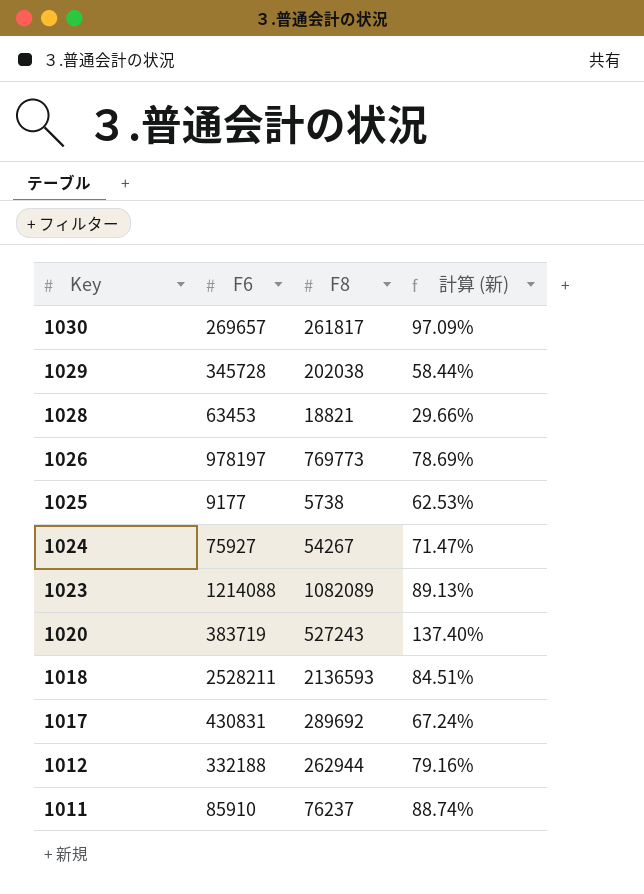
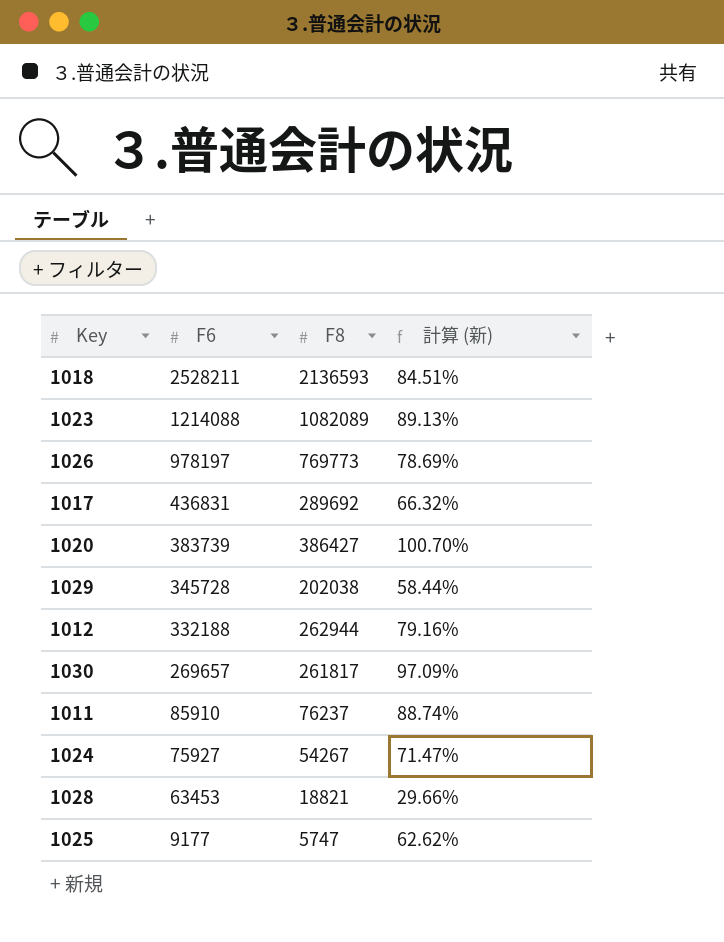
row order: Key descending -> F6 descending
1017 | F6: 430831 -> 436831
1017 | 計算 (新): 67.24% -> 66.32%
1020 | F6: 383719 -> 383739
1020 | F8: 527243 -> 386427
1020 | 計算 (新): 137.40% -> 100.70%
1025 | F8: 5738 -> 5747
1025 | 計算 (新): 62.53% -> 62.62%

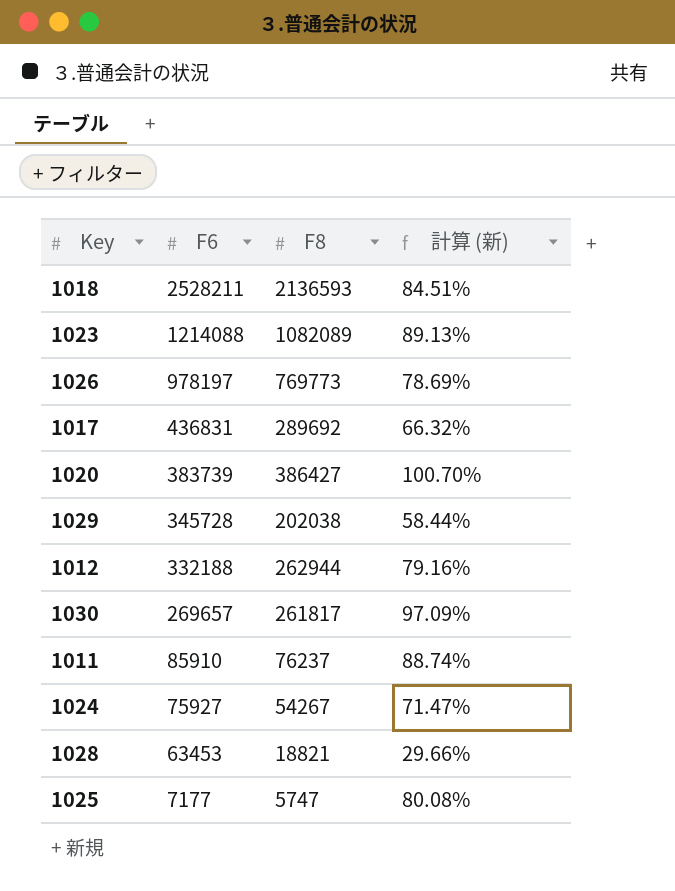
1025 | F6: 9177 -> 7177
1025 | 計算 (新): 62.62% -> 80.08%

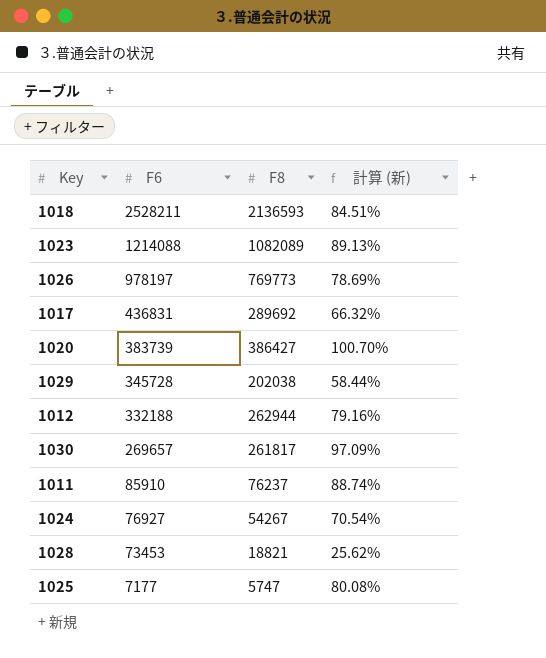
1024 | F6: 75927 -> 76927
1024 | 計算 (新): 71.47% -> 70.54%
1028 | F6: 63453 -> 73453
1028 | 計算 (新): 29.66% -> 25.62%

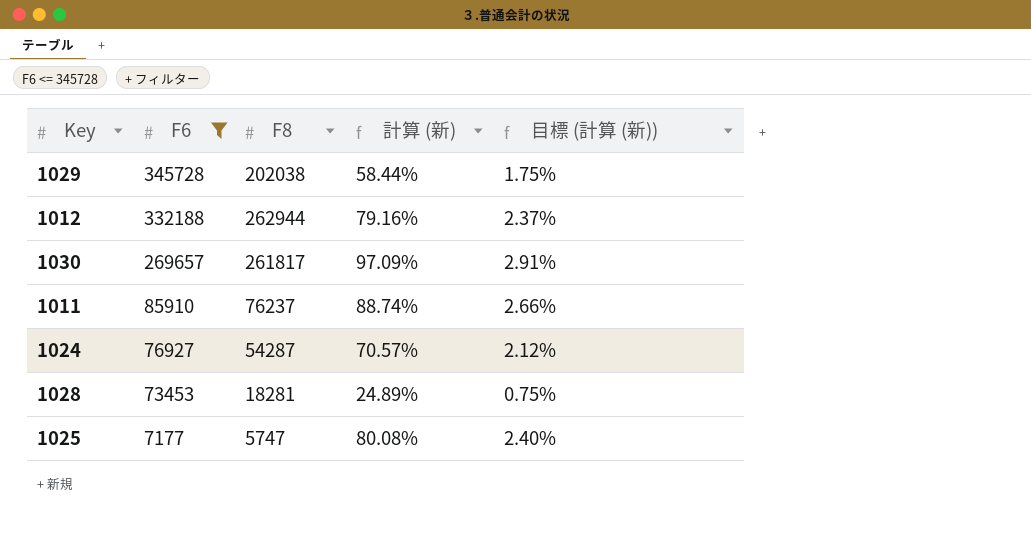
filter: none -> F6 <= 345728
column 目標 (計算 (新)) | formula: none -> [計算 (新)] * 0.03
1024 | F8: 54267 -> 54287
1024 | 計算 (新): 70.54% -> 70.57%
1028 | F8: 18821 -> 18281
1028 | 計算 (新): 25.62% -> 24.89%

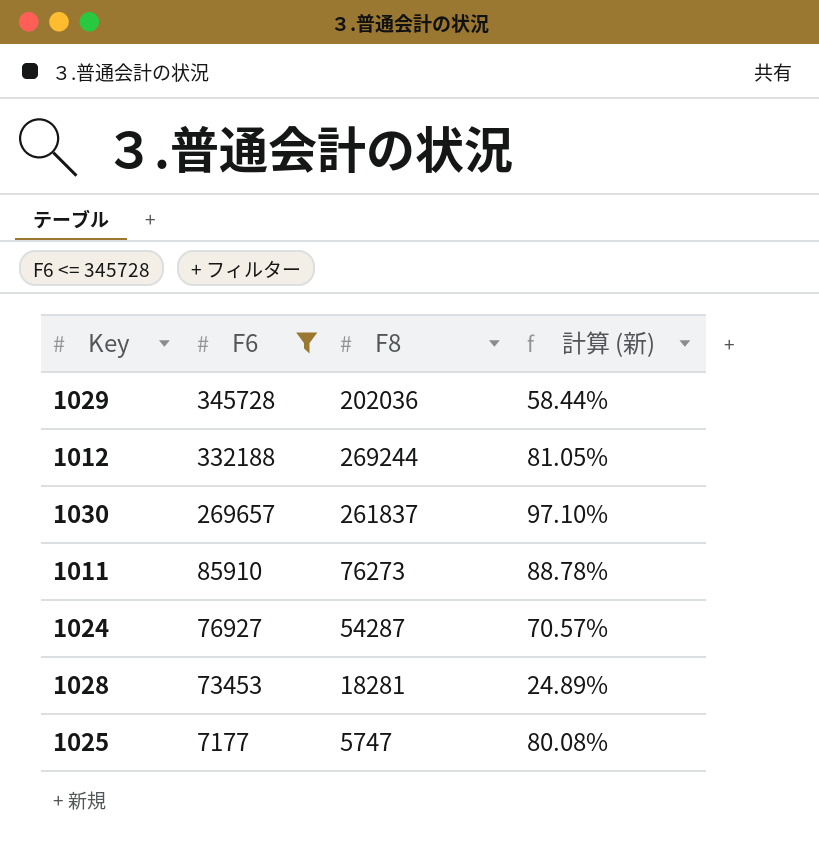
column 目標 (計算 (新)) | formula: [計算 (新)] * 0.03 -> none
1029 | F8: 202038 -> 202036
1012 | F8: 262944 -> 269244
1012 | 計算 (新): 79.16% -> 81.05%
1030 | F8: 261817 -> 261837
1030 | 計算 (新): 97.09% -> 97.10%
1011 | F8: 76237 -> 76273
1011 | 計算 (新): 88.74% -> 88.78%

